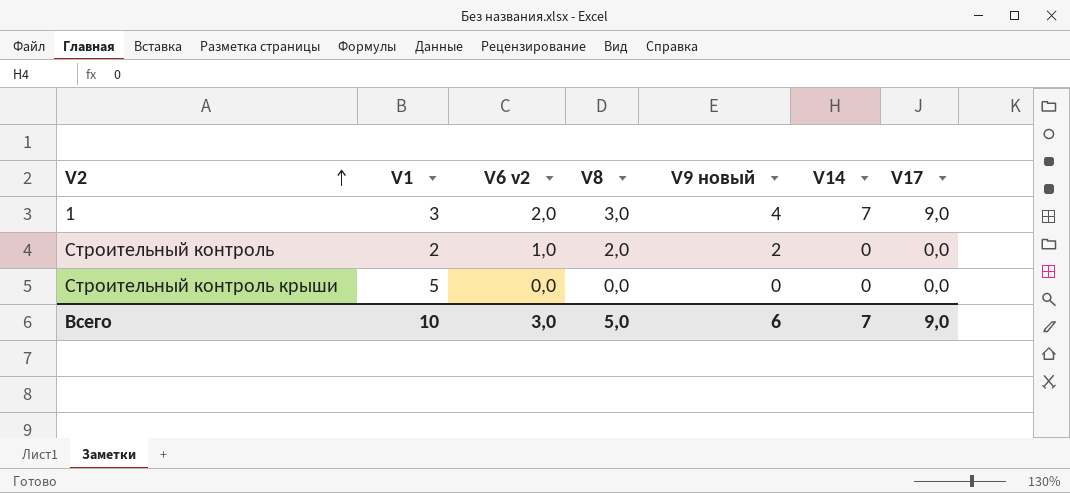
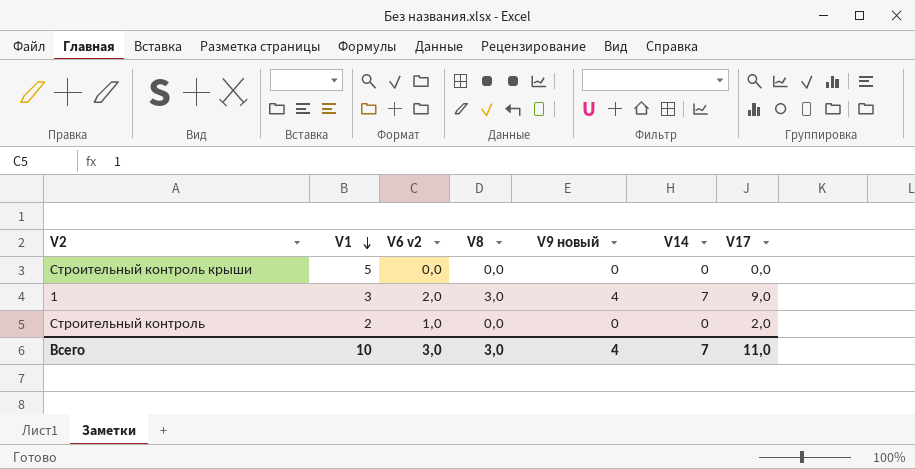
row order: V2 ascending -> V1 descending
Строительный контроль | V8: 2,0 -> 0,0
Строительный контроль | V9 новый: 2 -> 0
Строительный контроль | V17: 0,0 -> 2,0
Всего | V8: 5,0 -> 3,0
Всего | V9 новый: 6 -> 4
Всего | V17: 9,0 -> 11,0

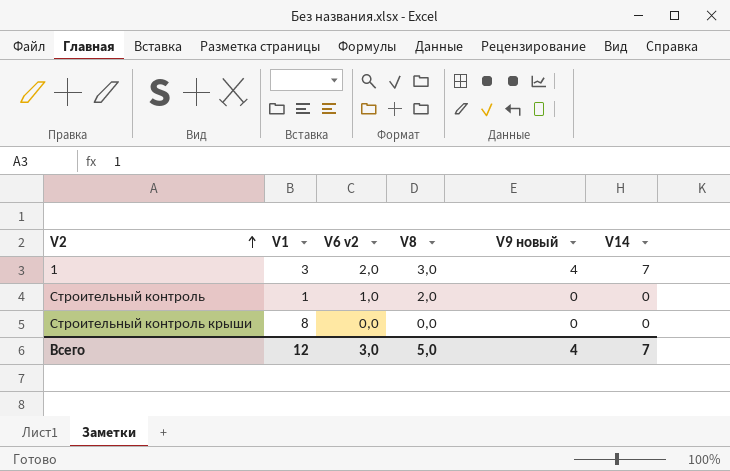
row order: V1 descending -> V2 ascending
column V17 | position: 7 -> none
Строительный контроль | V1: 2 -> 1
Строительный контроль | V8: 0,0 -> 2,0
Строительный контроль крыши | V1: 5 -> 8
Всего | V1: 10 -> 12
Всего | V8: 3,0 -> 5,0

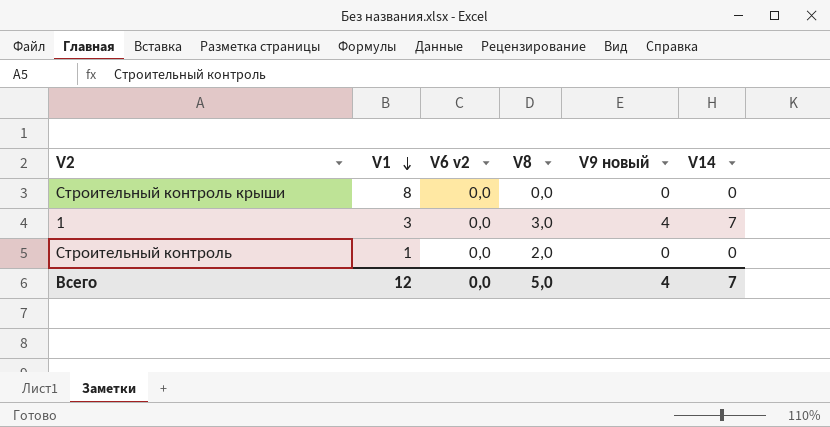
row order: V2 ascending -> V1 descending
1 | V6 v2: 2,0 -> 0,0
Строительный контроль | V6 v2: 1,0 -> 0,0
Всего | V6 v2: 3,0 -> 0,0

